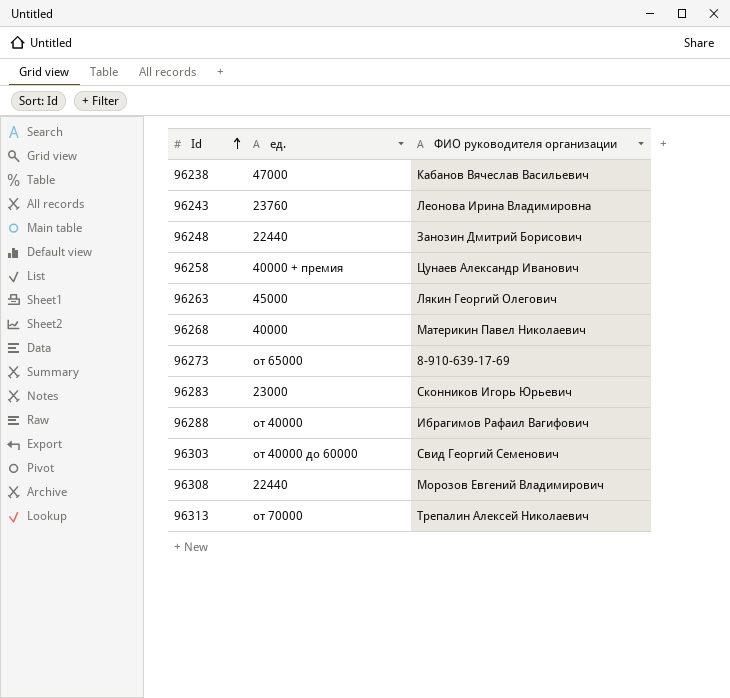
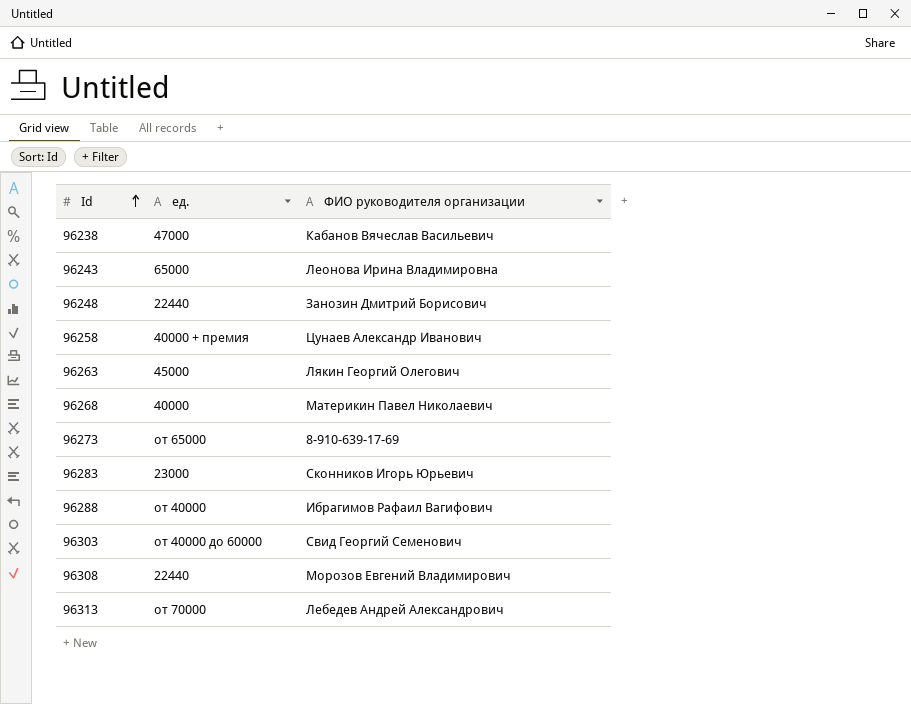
96243 | ед.: 23760 -> 65000
96313 | ФИО руководителя организации: Трепалин Алексей Николаевич -> Лебедев Андрей Александрович

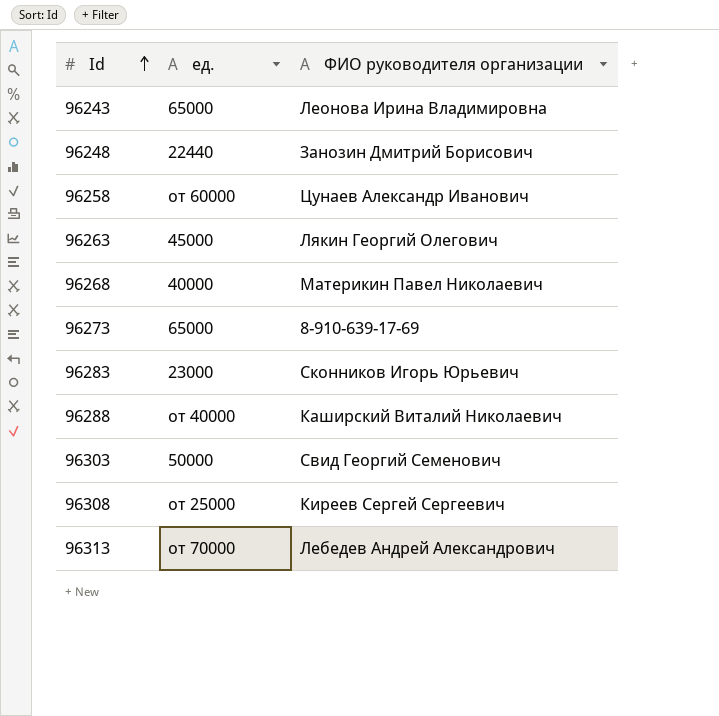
row 96238: 47000 | Кабанов Вячеслав Васильевич -> none
96258 | ед.: 40000 + премия -> от 60000
96273 | ед.: от 65000 -> 65000
96288 | ФИО руководителя организации: Ибрагимов Рафаил Вагифович -> Каширский Виталий Николаевич
96303 | ед.: от 40000 до 60000 -> 50000
96308 | ед.: 22440 -> от 25000
96308 | ФИО руководителя организации: Морозов Евгений Владимирович -> Киреев Сергей Сергеевич

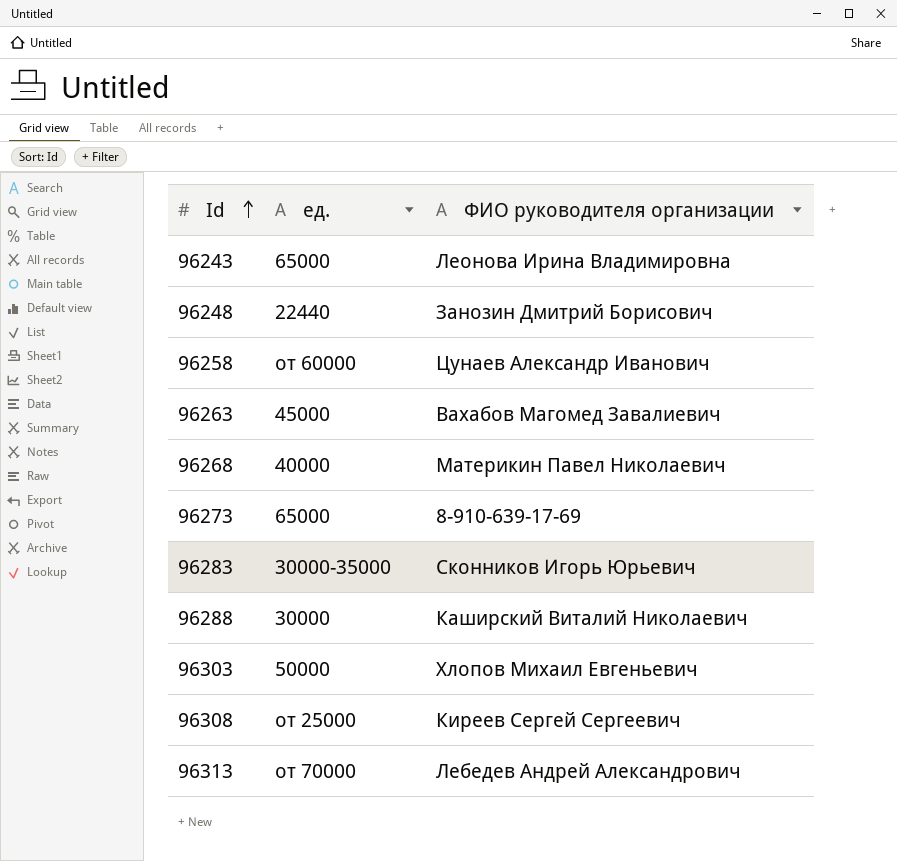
96263 | ФИО руководителя организации: Лякин Георгий Олегович -> Вахабов Магомед Завалиевич
96283 | ед.: 23000 -> 30000-35000
96288 | ед.: от 40000 -> 30000
96303 | ФИО руководителя организации: Свид Георгий Семенович -> Хлопов Михаил Евгеньевич

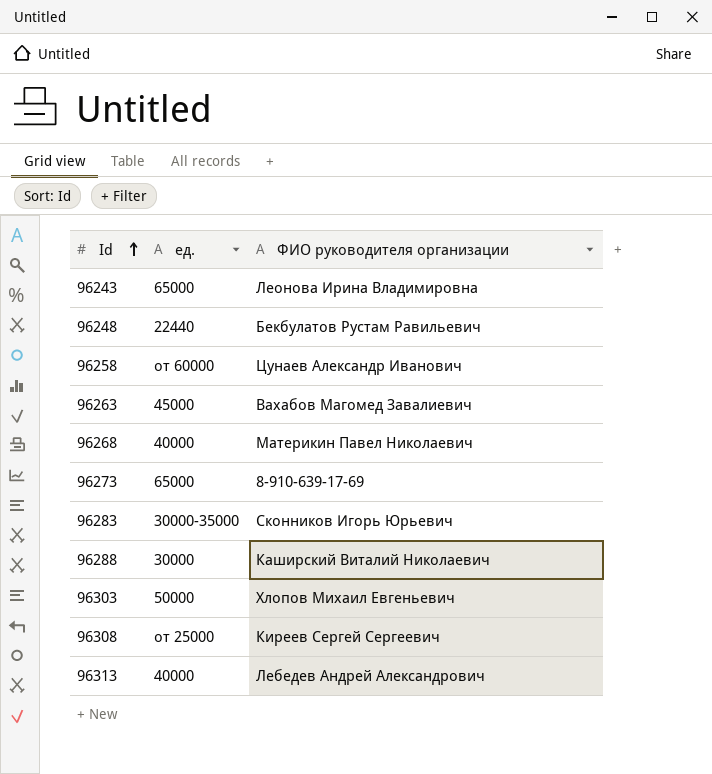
96248 | ФИО руководителя организации: Занозин Дмитрий Борисович -> Бекбулатов Рустам Равильевич
96313 | ед.: от 70000 -> 40000

